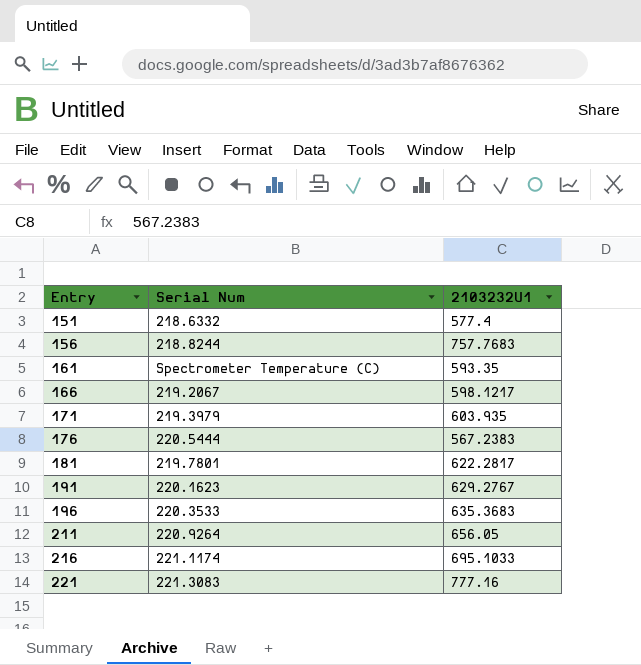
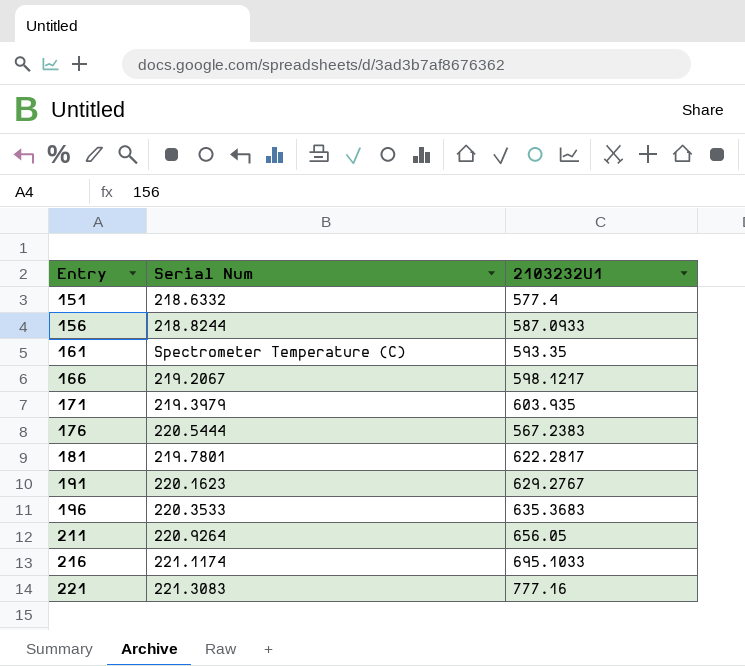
156 | 2103232U1: 757.7683 -> 587.0933

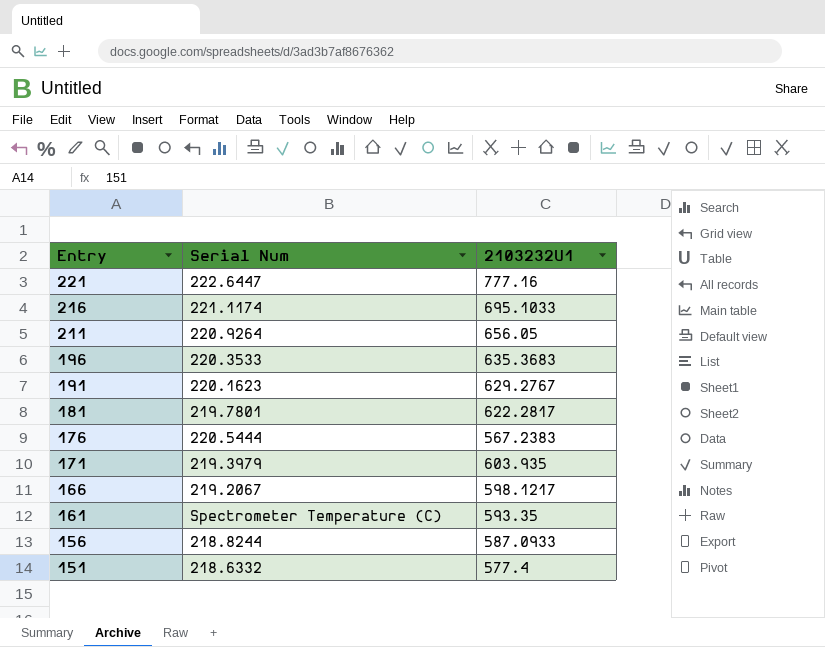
row order: Entry ascending -> Entry descending
221 | Serial Num: 221.3083 -> 222.6447

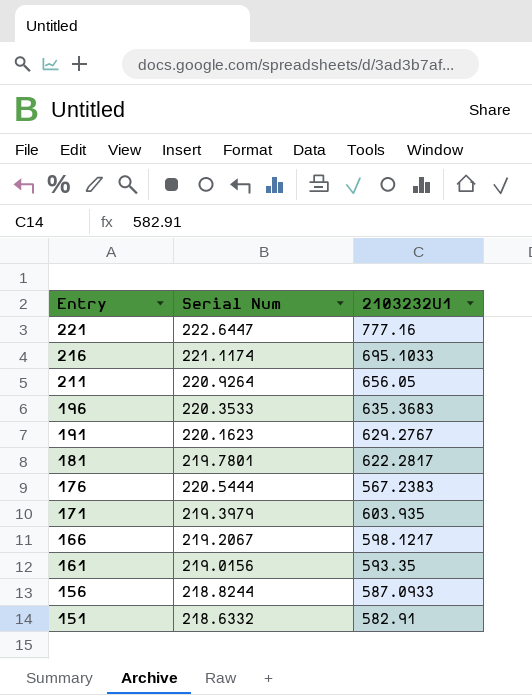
161 | Serial Num: Spectrometer Temperature (C) -> 219.0156
151 | 2103232U1: 577.4 -> 582.91

